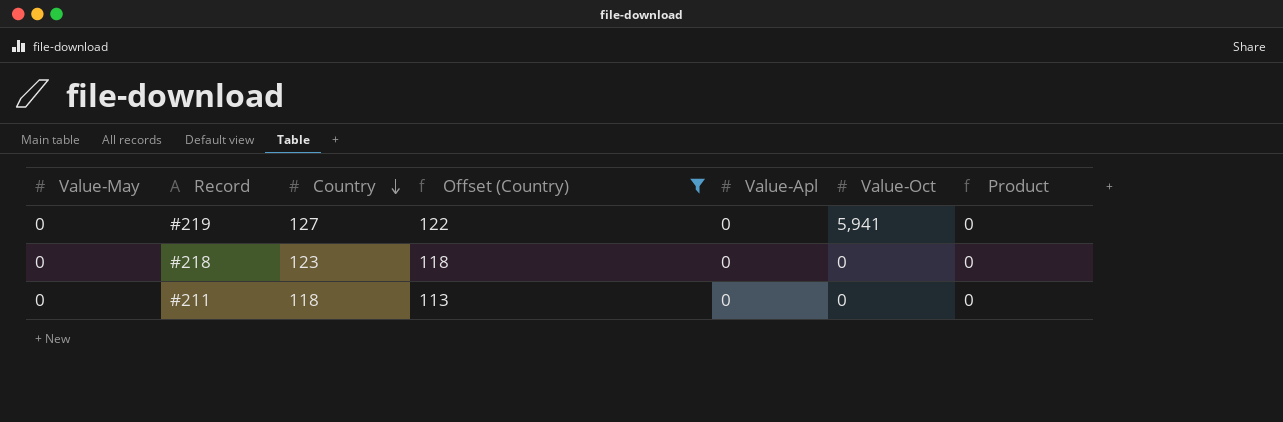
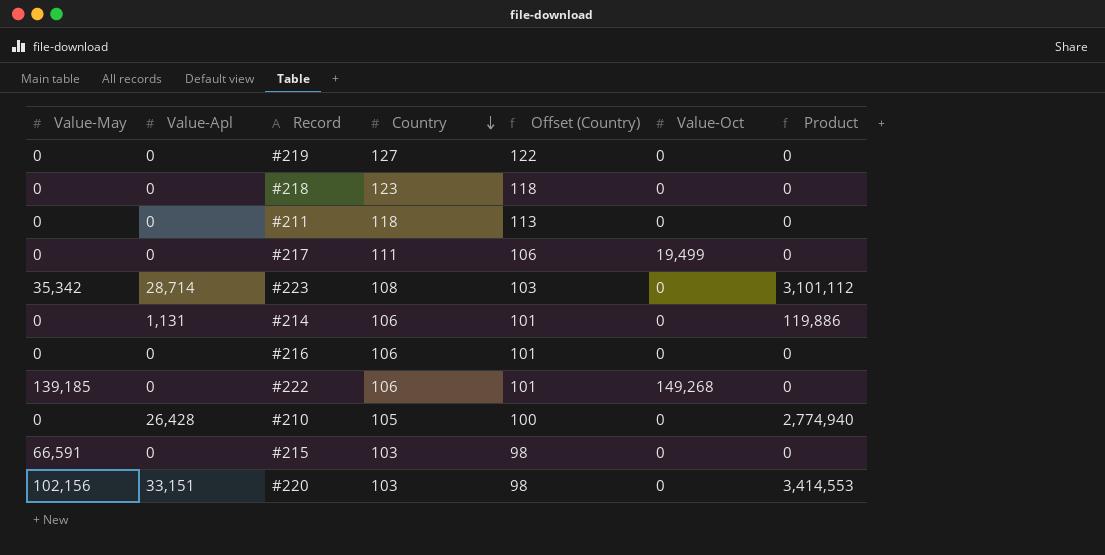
filter: Offset (Country) >= 113 -> none
column Value-Apl | position: 5 -> 2
#219 | Value-Oct: 5,941 -> 0

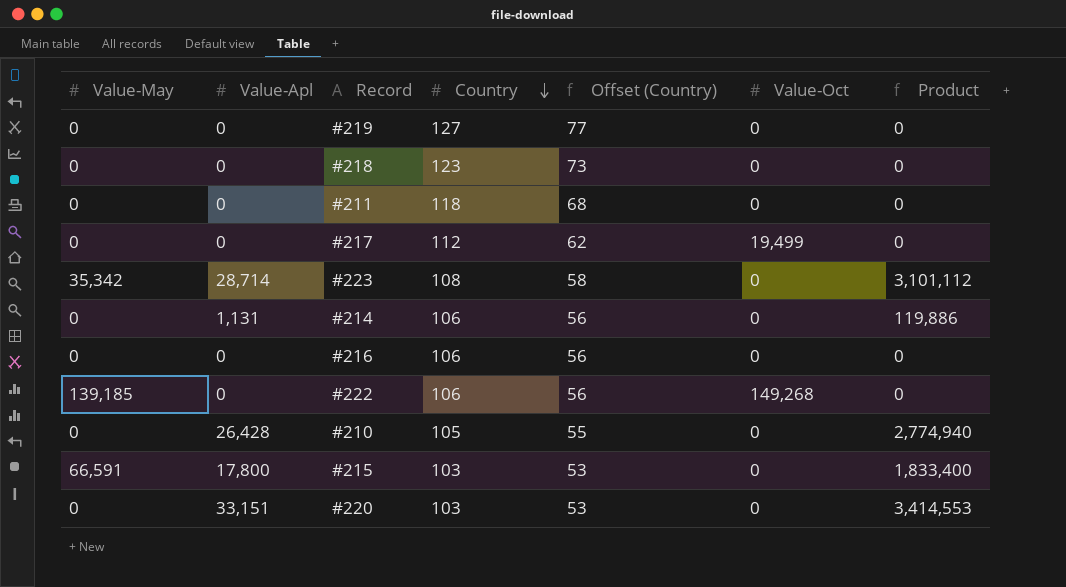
column Offset (Country) | formula: [Country] - 5 -> [Country] - 50
#217 | Country: 111 -> 112
#215 | Value-Apl: 0 -> 17,800
#215 | Product: 0 -> 1,833,400
#220 | Value-May: 102,156 -> 0

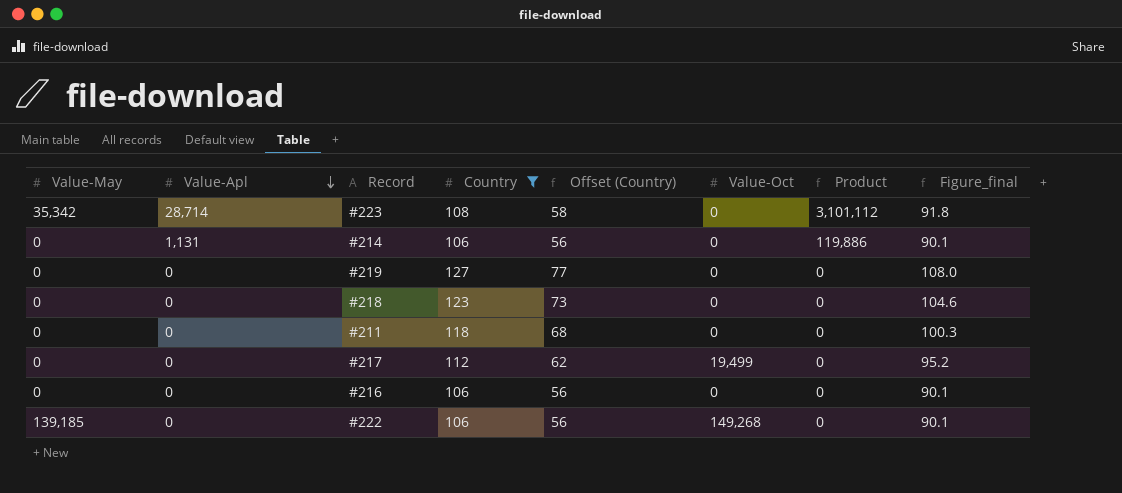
filter: none -> Country >= 106
row order: Country descending -> Value-Apl descending
column Figure_final | formula: none -> [Country] * 0.85

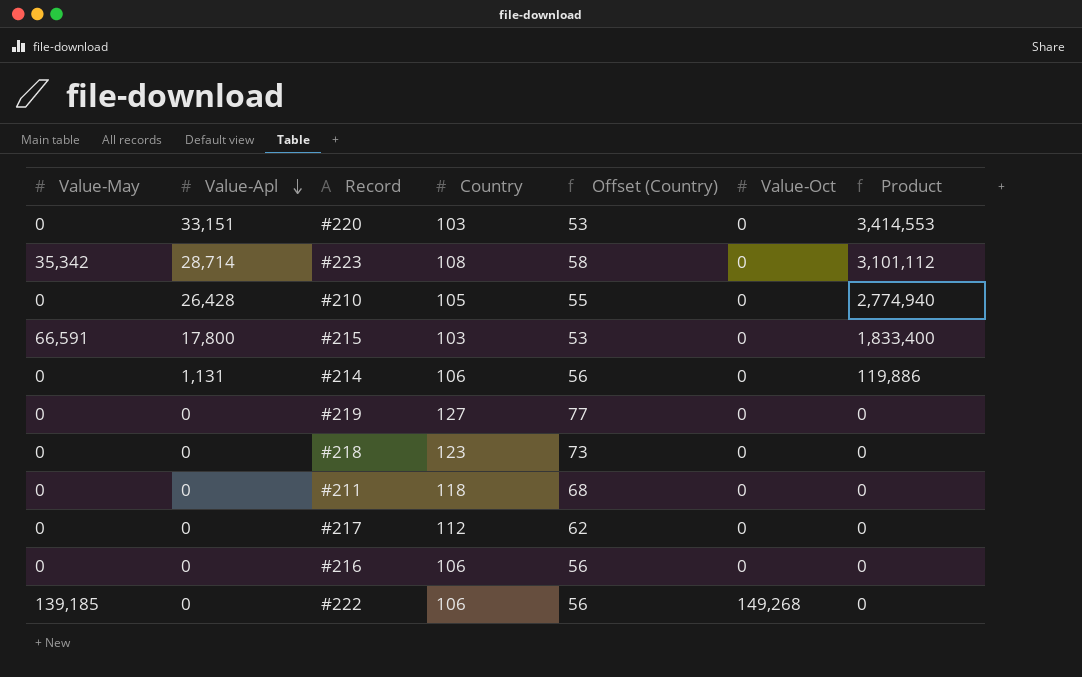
filter: Country >= 106 -> none
column Figure_final | formula: [Country] * 0.85 -> none
#217 | Value-Oct: 19,499 -> 0

